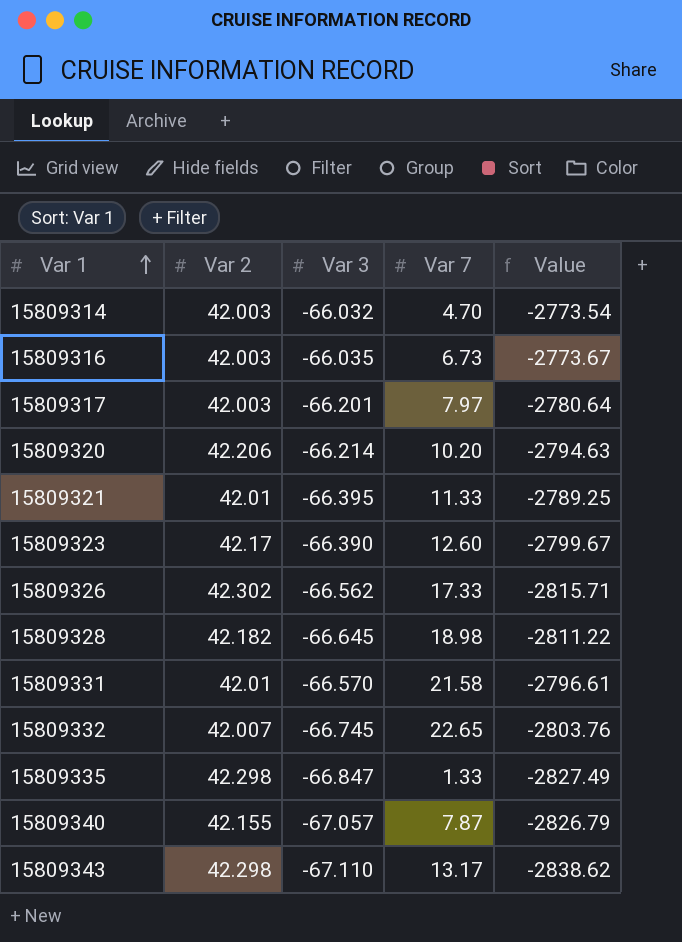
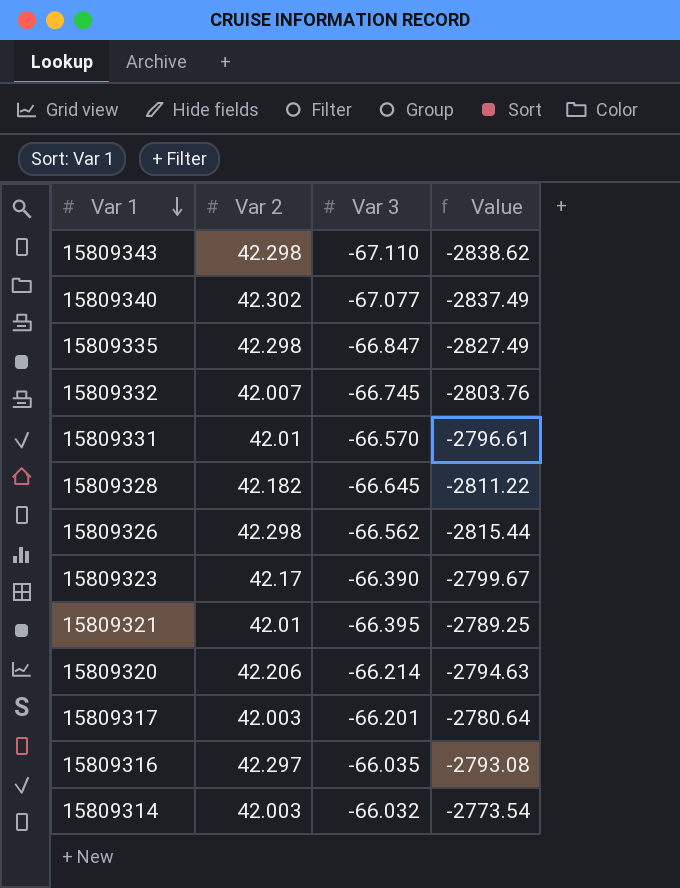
row order: Var 1 ascending -> Var 1 descending
column Var 7 | position: 4 -> none
15809340 | Var 2: 42.155 -> 42.302
15809340 | Var 3: -67.057 -> -67.077
15809340 | Value: -2826.79 -> -2837.49
15809326 | Var 2: 42.302 -> 42.298
15809326 | Value: -2815.71 -> -2815.44
15809316 | Var 2: 42.003 -> 42.297
15809316 | Value: -2773.67 -> -2793.08

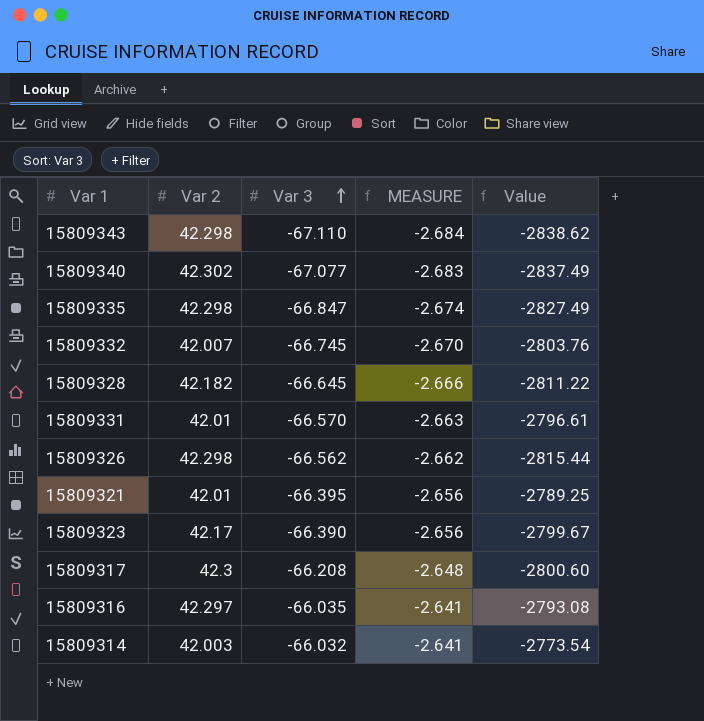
row order: Var 1 descending -> Var 3 ascending
column MEASURE | formula: none -> [Var 3] * 0.04
row 15809320: 42.206 | -66.214 | -2794.63 -> none
15809317 | Var 2: 42.003 -> 42.3
15809317 | Var 3: -66.201 -> -66.208
15809317 | Value: -2780.64 -> -2800.60

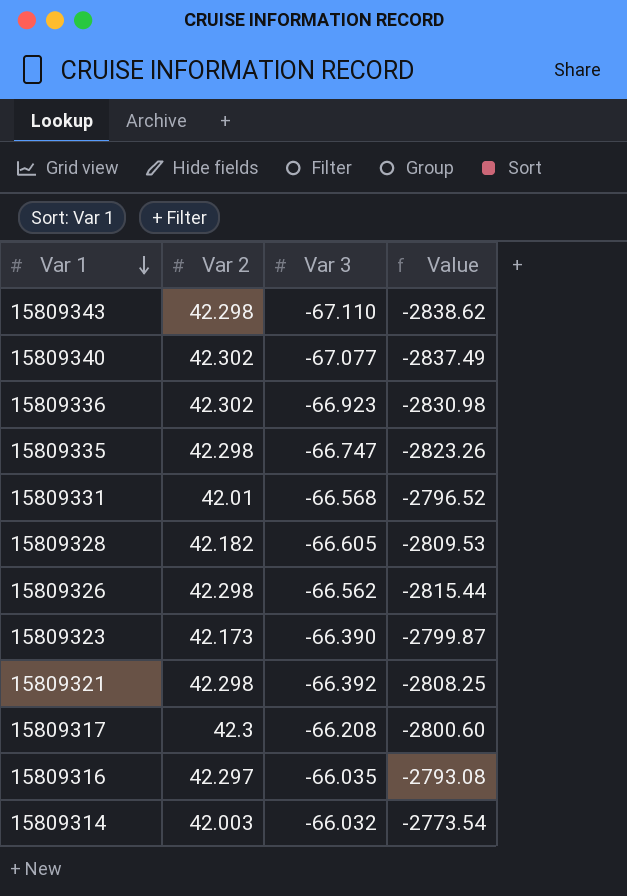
row order: Var 3 ascending -> Var 1 descending
column MEASURE | formula: [Var 3] * 0.04 -> none
row 15809332: 42.007 | -66.745 | -2.670 | -2803.76 -> none
row 15809336: none -> 42.302 | -66.923 | -2830.98
15809335 | Var 3: -66.847 -> -66.747
15809335 | Value: -2827.49 -> -2823.26
15809331 | Var 3: -66.570 -> -66.568
15809331 | Value: -2796.61 -> -2796.52
15809328 | Var 3: -66.645 -> -66.605
15809328 | Value: -2811.22 -> -2809.53
15809323 | Var 2: 42.17 -> 42.173
15809323 | Value: -2799.67 -> -2799.87
15809321 | Var 2: 42.01 -> 42.298
15809321 | Var 3: -66.395 -> -66.392
15809321 | Value: -2789.25 -> -2808.25

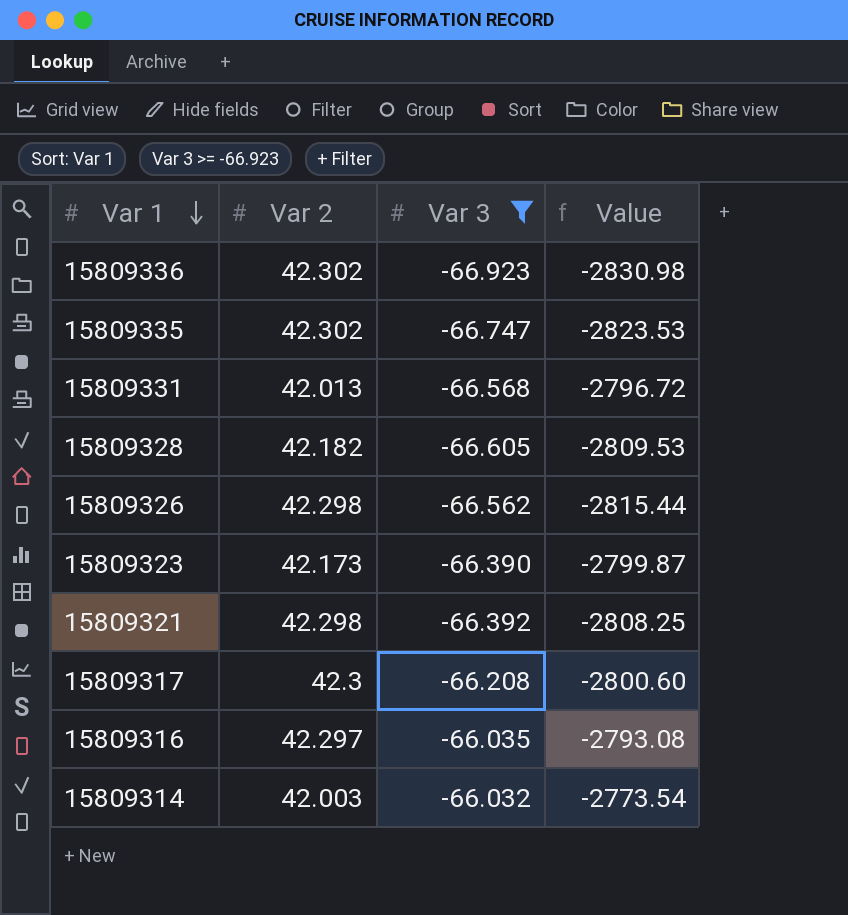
filter: none -> Var 3 >= -66.923
15809335 | Var 2: 42.298 -> 42.302
15809335 | Value: -2823.26 -> -2823.53
15809331 | Var 2: 42.01 -> 42.013
15809331 | Value: -2796.52 -> -2796.72

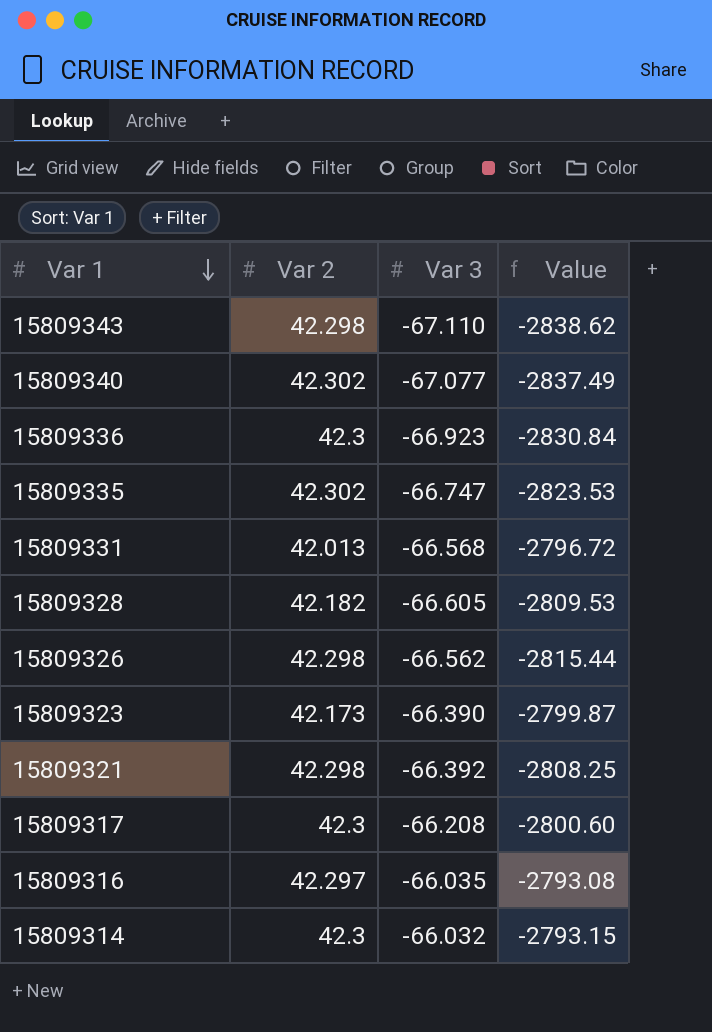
filter: Var 3 >= -66.923 -> none
15809336 | Var 2: 42.302 -> 42.3
15809336 | Value: -2830.98 -> -2830.84
15809314 | Var 2: 42.003 -> 42.3
15809314 | Value: -2773.54 -> -2793.15

